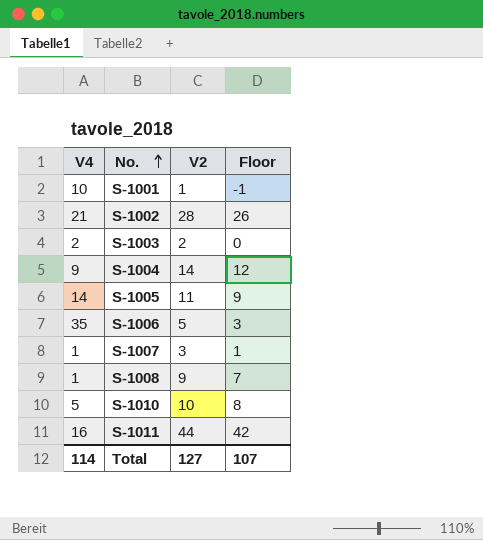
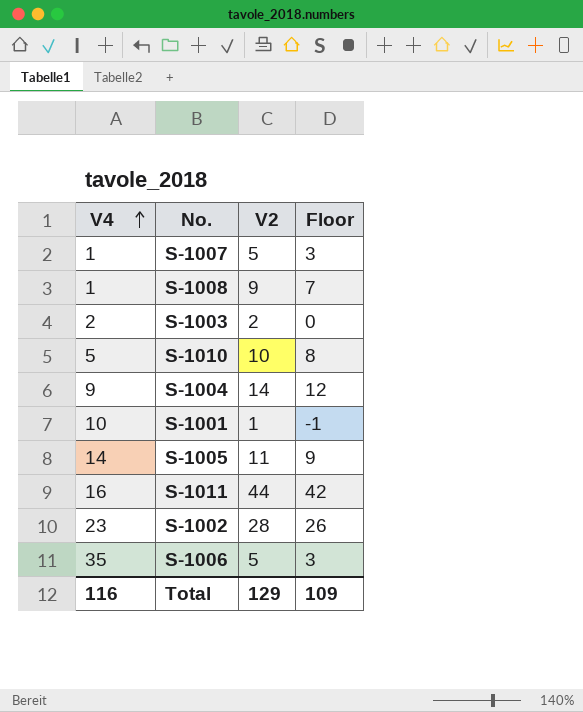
row order: No. ascending -> V4 ascending
S-1007 | V2: 3 -> 5
S-1007 | Floor: 1 -> 3
S-1002 | V4: 21 -> 23
Total | V4: 114 -> 116
Total | V2: 127 -> 129
Total | Floor: 107 -> 109

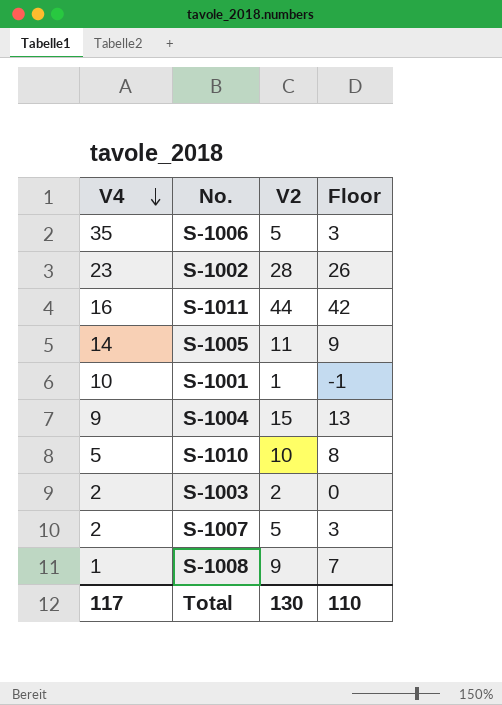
row order: V4 ascending -> V4 descending
S-1004 | V2: 14 -> 15
S-1004 | Floor: 12 -> 13
S-1007 | V4: 1 -> 2
Total | V4: 116 -> 117
Total | V2: 129 -> 130
Total | Floor: 109 -> 110

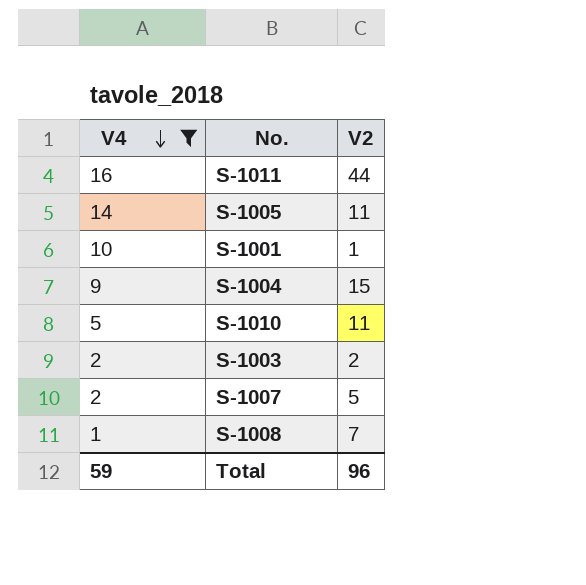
filter: none -> V4 <= 16
column Floor | formula: [V2] - 2 -> none
S-1010 | V2: 10 -> 11
S-1008 | V2: 9 -> 7
Total | V4: 117 -> 59
Total | V2: 130 -> 96

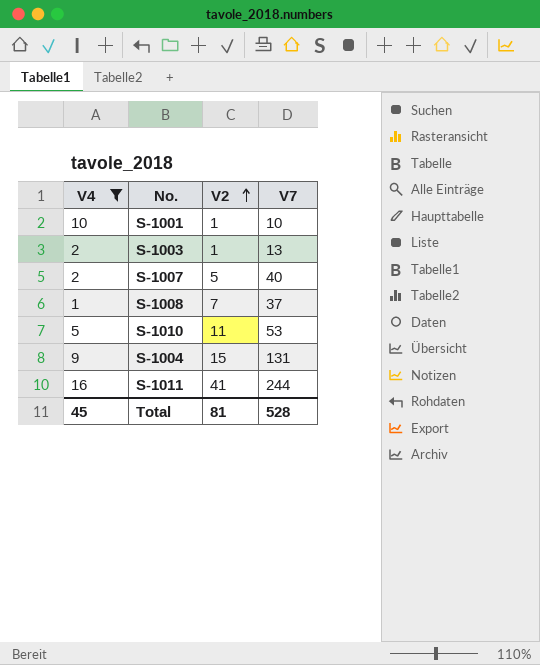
row order: V4 descending -> V2 ascending
column V7 | position: none -> 4
row S-1005: 14 | 11 -> none
S-1003 | V2: 2 -> 1
S-1011 | V2: 44 -> 41
Total | V4: 59 -> 45
Total | V2: 96 -> 81

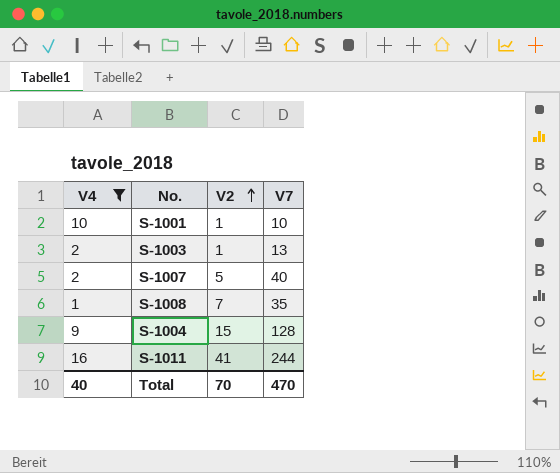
row S-1010: 5 | 11 | 53 -> none
S-1008 | V7: 37 -> 35
S-1004 | V7: 131 -> 128
Total | V4: 45 -> 40
Total | V2: 81 -> 70
Total | V7: 528 -> 470

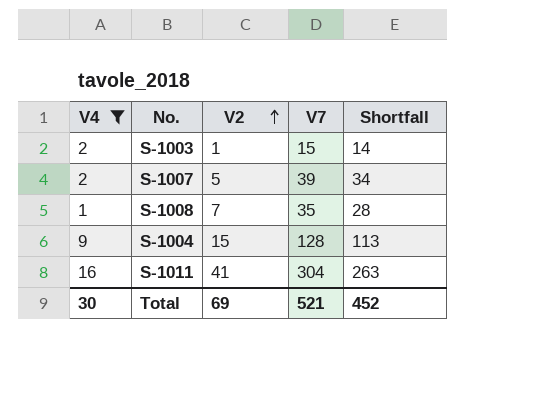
column Shortfall | formula: none -> [V7] - [V2]
row S-1001: 10 | 1 | 10 -> none
S-1003 | V7: 13 -> 15
S-1007 | V7: 40 -> 39
S-1011 | V7: 244 -> 304
Total | V4: 40 -> 30
Total | V2: 70 -> 69
Total | V7: 470 -> 521

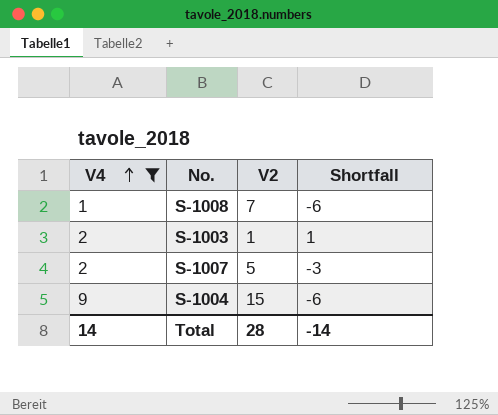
row order: V2 ascending -> V4 ascending
column V7 | position: 4 -> none
column Shortfall | formula: [V7] - [V2] -> [V4] - [V2]
row S-1011: 16 | 41 | 304 | 263 -> none
Total | V4: 30 -> 14
Total | V2: 69 -> 28
Total | Shortfall: 452 -> -14

